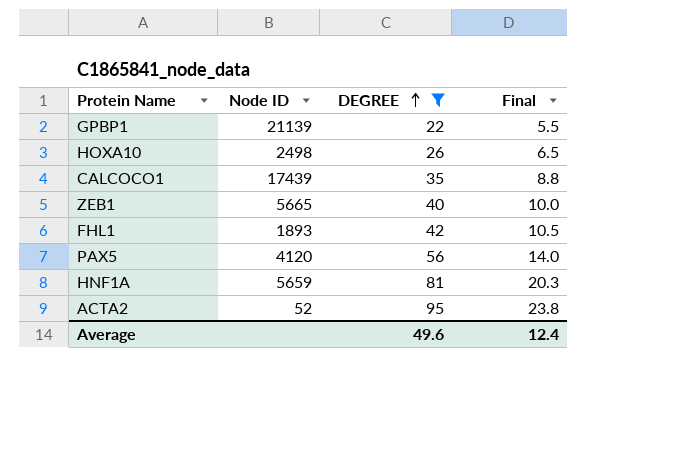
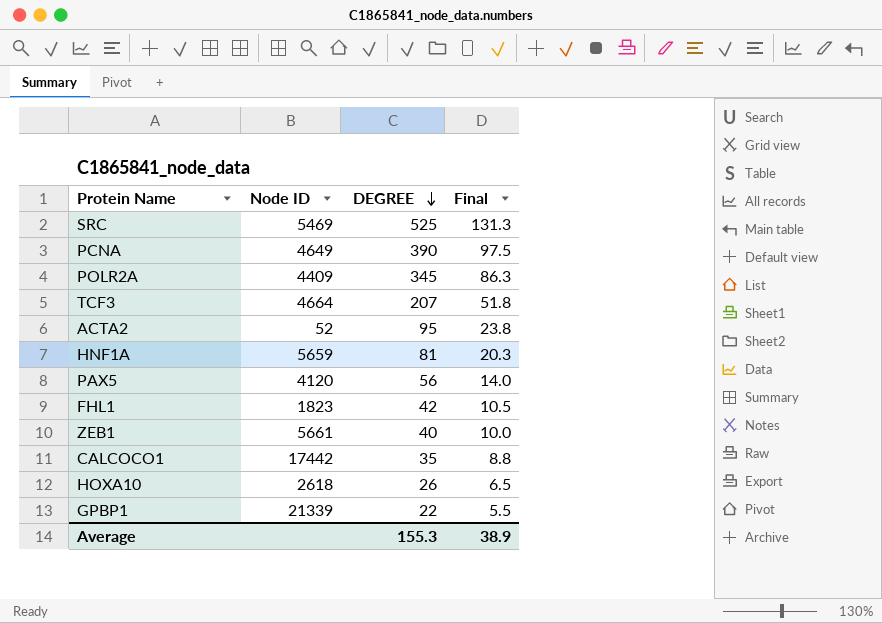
filter: DEGREE <= 95 -> none
row order: DEGREE ascending -> DEGREE descending
FHL1 | Node ID: 1893 -> 1823
ZEB1 | Node ID: 5665 -> 5661
CALCOCO1 | Node ID: 17439 -> 17442
HOXA10 | Node ID: 2498 -> 2618
GPBP1 | Node ID: 21139 -> 21339
Average | DEGREE: 49.6 -> 155.3
Average | Final: 12.4 -> 38.9

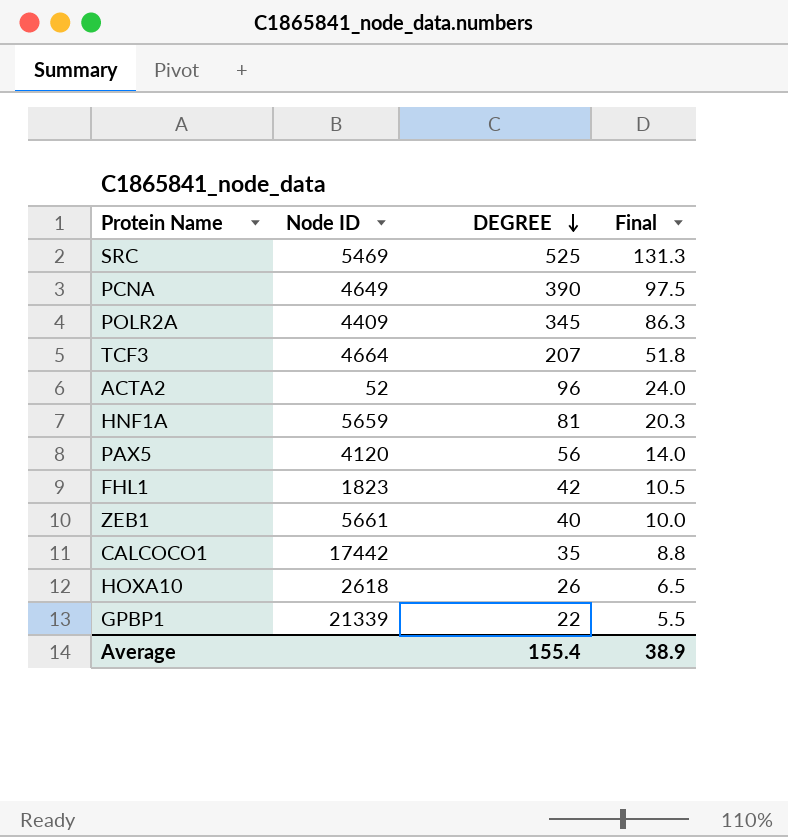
ACTA2 | DEGREE: 95 -> 96
ACTA2 | Final: 23.8 -> 24.0
Average | DEGREE: 155.3 -> 155.4

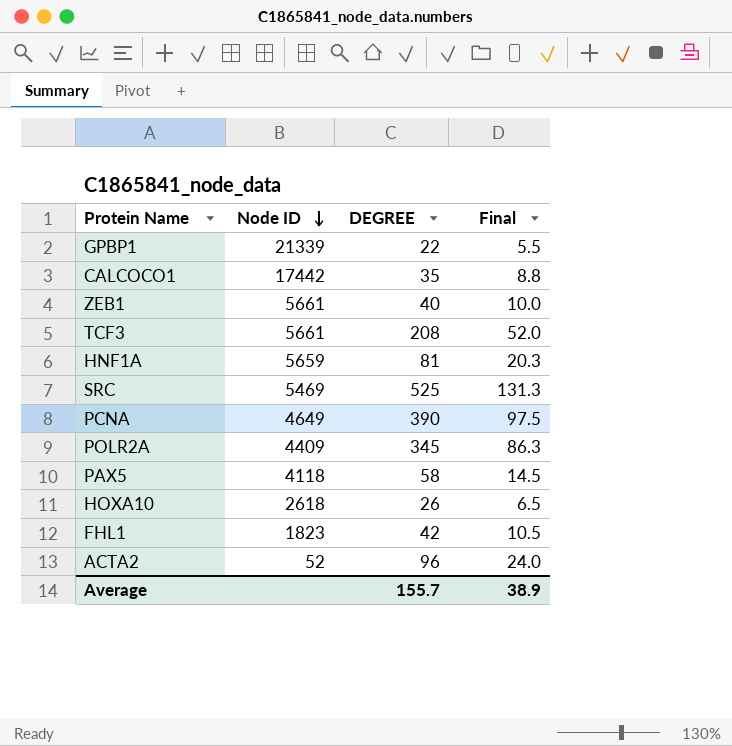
row order: DEGREE descending -> Node ID descending
TCF3 | Node ID: 4664 -> 5661
TCF3 | DEGREE: 207 -> 208
TCF3 | Final: 51.8 -> 52.0
PAX5 | Node ID: 4120 -> 4118
PAX5 | DEGREE: 56 -> 58
PAX5 | Final: 14.0 -> 14.5
Average | DEGREE: 155.4 -> 155.7

